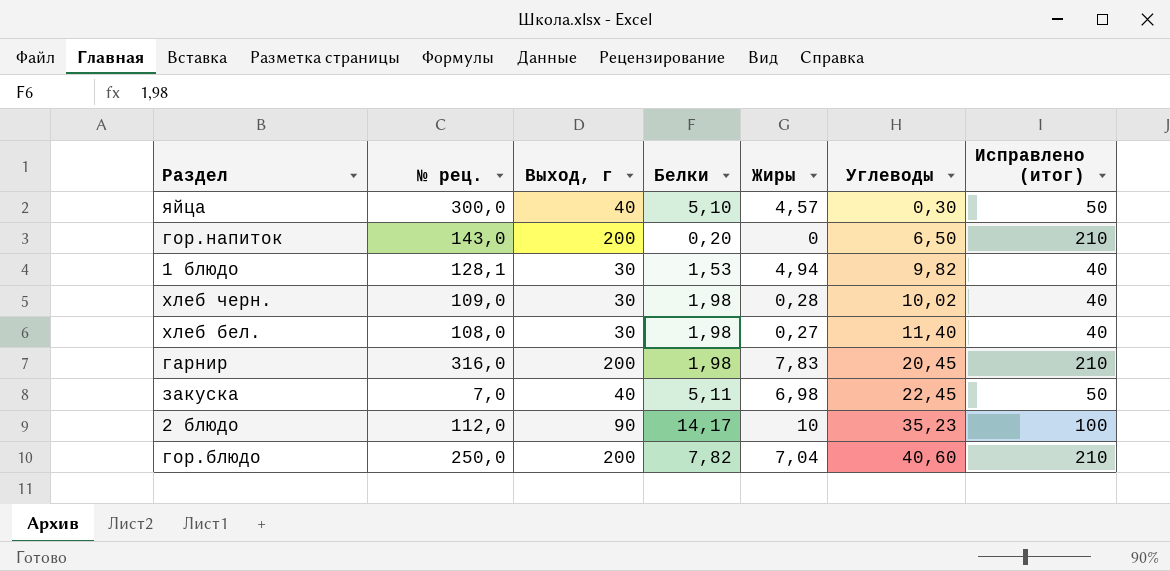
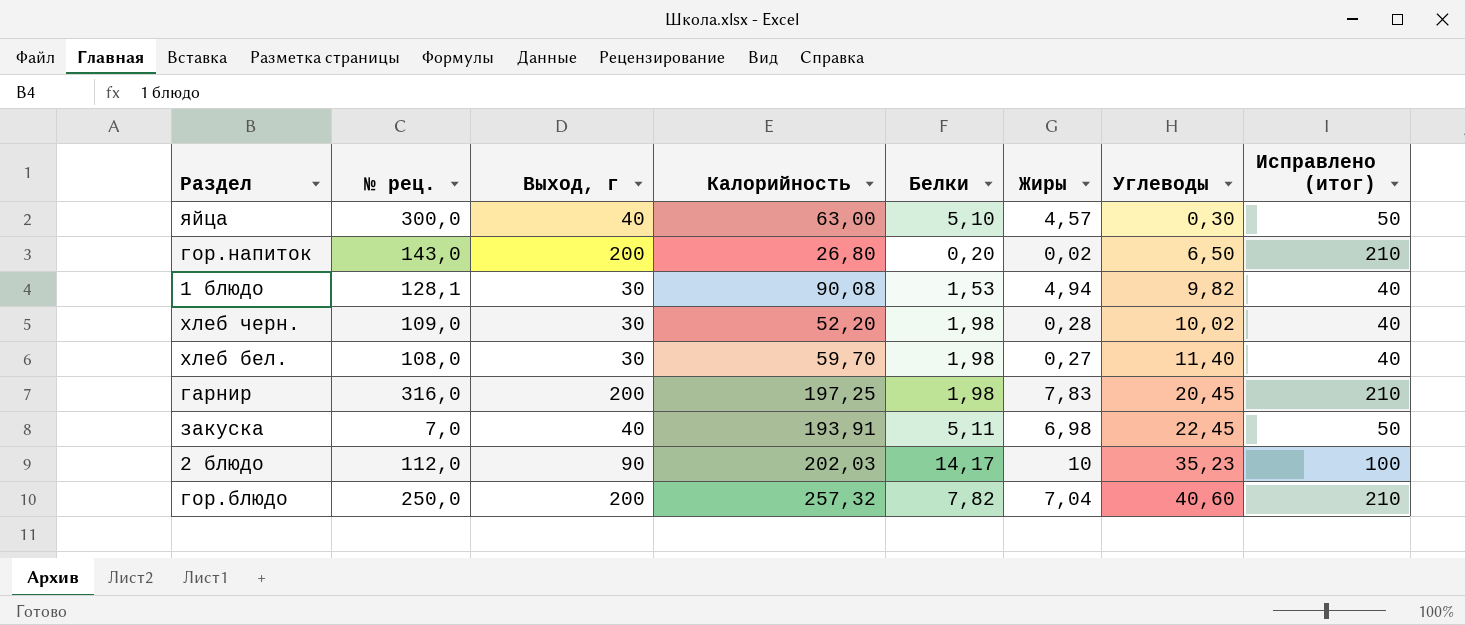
column Калорийность | position: none -> 4
гор.напиток | Жиры: 0 -> 0,02

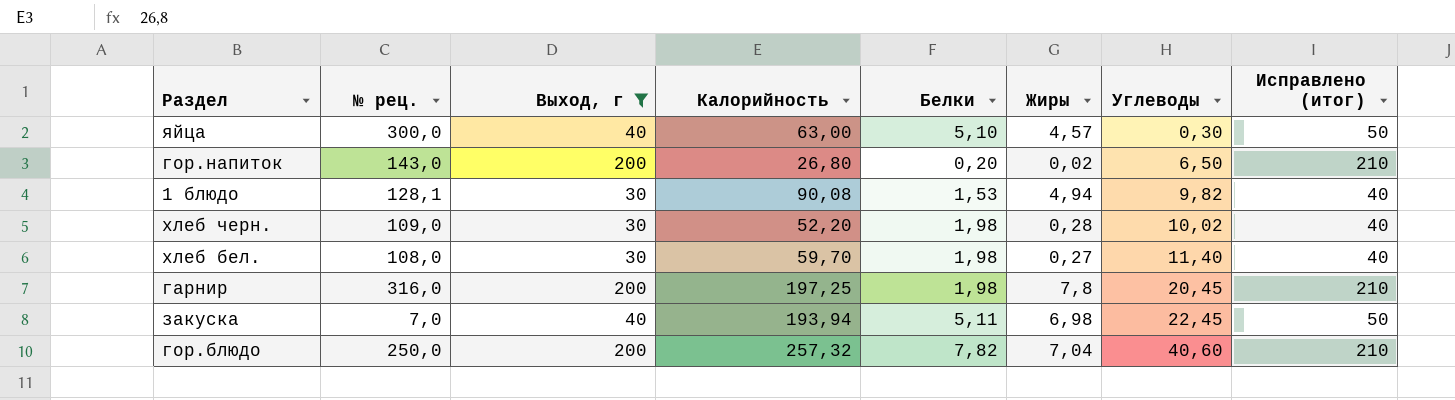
filter: none -> Выход, г != 90
гарнир | Жиры: 7,83 -> 7,8
закуска | Калорийность: 193,91 -> 193,94

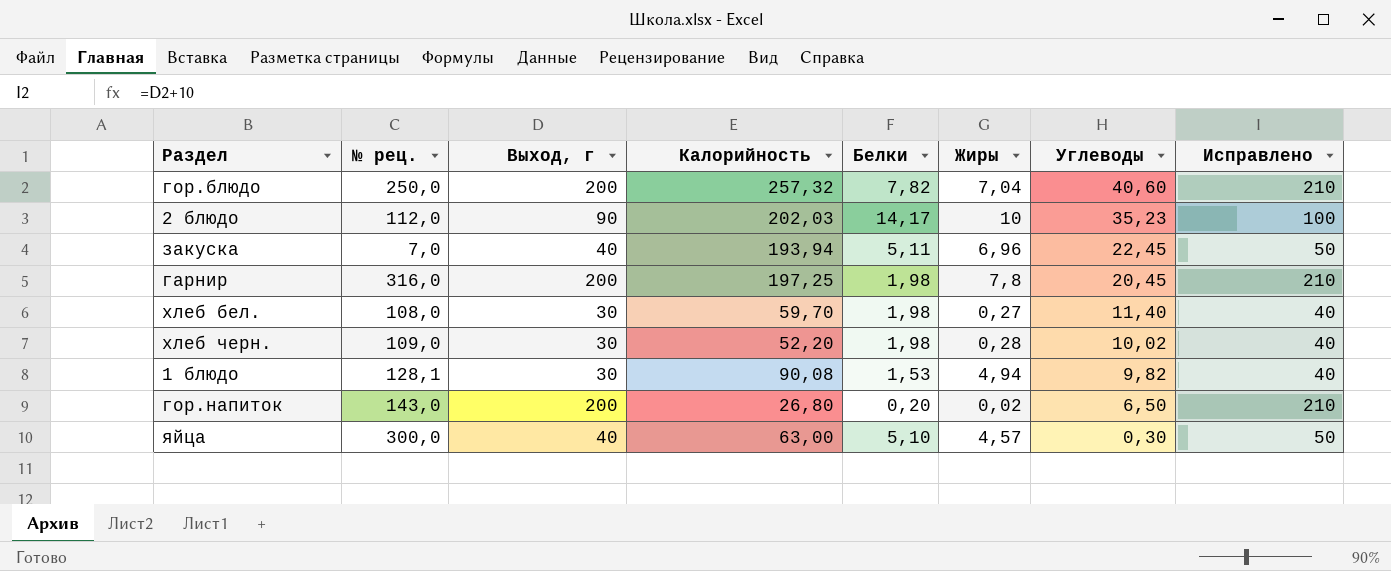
filter: Выход, г != 90 -> none
row order: Углеводы ascending -> Углеводы descending
column name: Исправлено (итог) -> Исправлено
закуска | Жиры: 6,98 -> 6,96

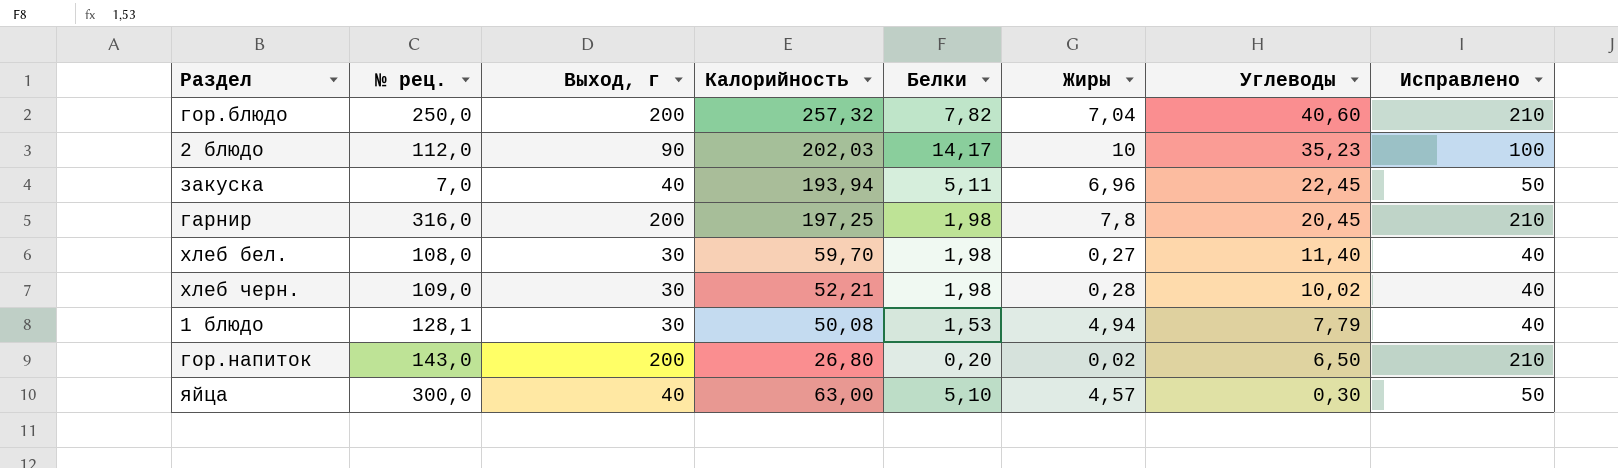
хлеб черн. | Калорийность: 52,20 -> 52,21
1 блюдо | Калорийность: 90,08 -> 50,08
1 блюдо | Углеводы: 9,82 -> 7,79

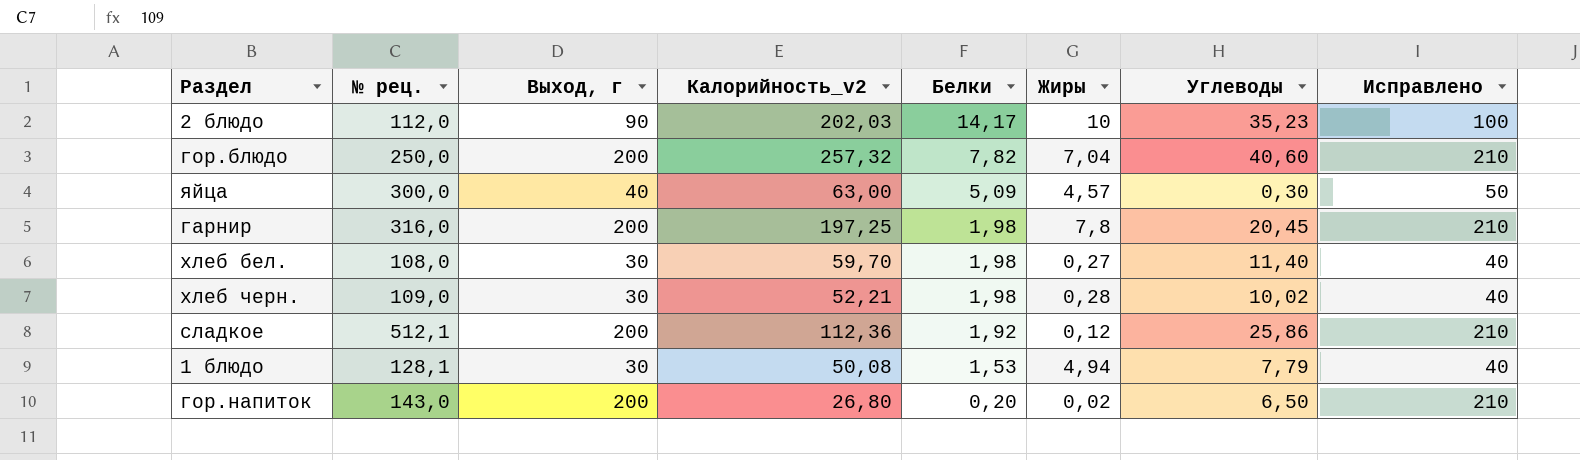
row order: Углеводы descending -> Белки descending
column name: Калорийность -> Калорийность_v2
row закуска: 7,0 | 40 | 193,94 | 5,11 | 6,96 | 22,45 | 50 -> none
яйца | Белки: 5,10 -> 5,09
row сладкое: none -> 512,1 | 200 | 112,36 | 1,92 | 0,12 | 25,86 | 210

